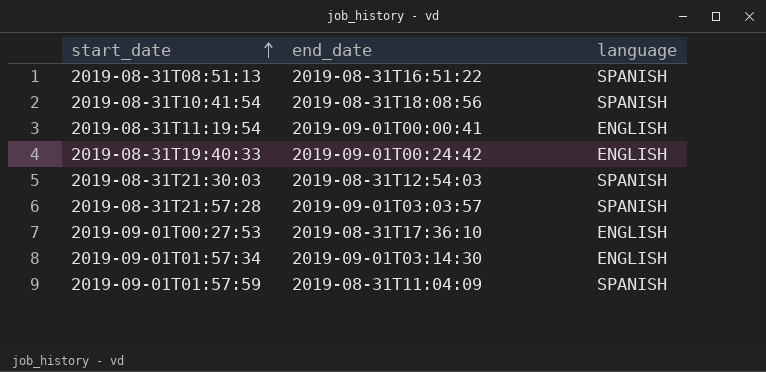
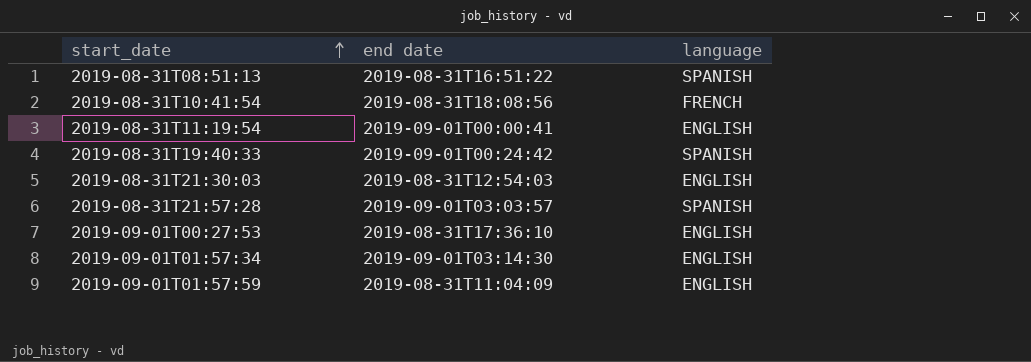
column name: end_date -> end date
2019-08-31T10:41:54 | language: SPANISH -> FRENCH
2019-08-31T19:40:33 | language: ENGLISH -> SPANISH
2019-08-31T21:30:03 | language: SPANISH -> ENGLISH
2019-09-01T01:57:59 | language: SPANISH -> ENGLISH

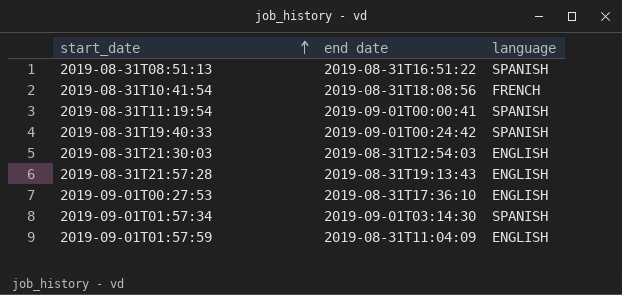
2019-08-31T11:19:54 | language: ENGLISH -> SPANISH
2019-08-31T21:57:28 | end date: 2019-09-01T03:03:57 -> 2019-08-31T19:13:43
2019-08-31T21:57:28 | language: SPANISH -> ENGLISH
2019-09-01T01:57:34 | language: ENGLISH -> SPANISH

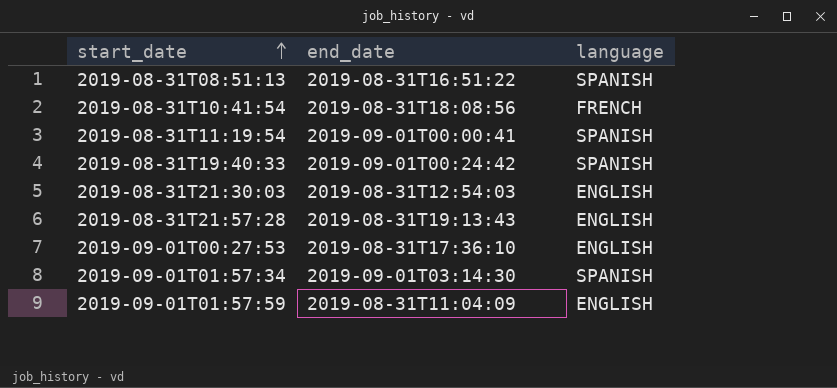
column name: end date -> end_date

